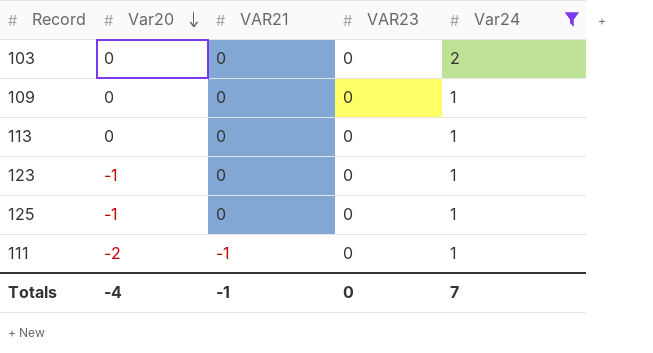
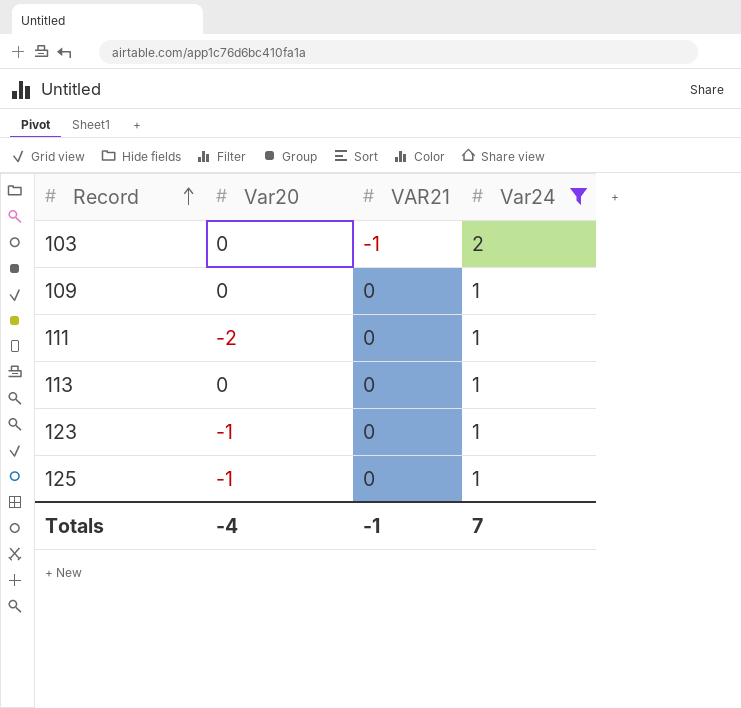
row order: Var20 descending -> Record ascending
column VAR23 | position: 4 -> none
103 | VAR21: 0 -> -1
111 | VAR21: -1 -> 0

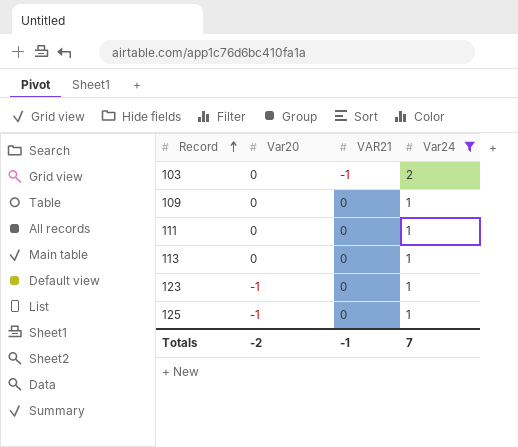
111 | Var20: -2 -> 0
Totals | Var20: -4 -> -2

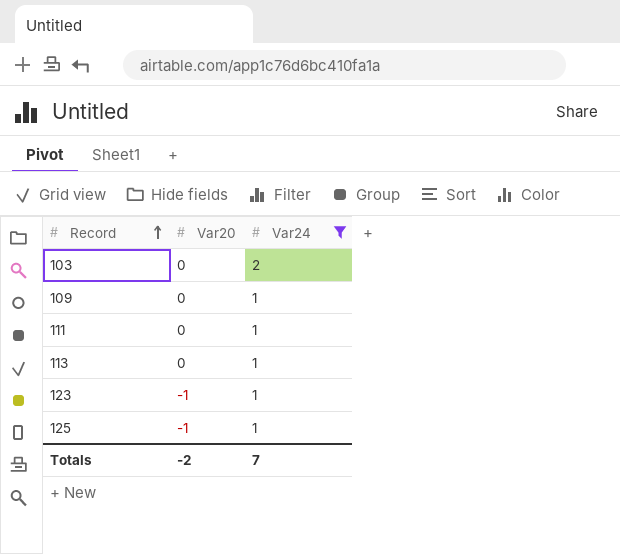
column VAR21 | position: 3 -> none

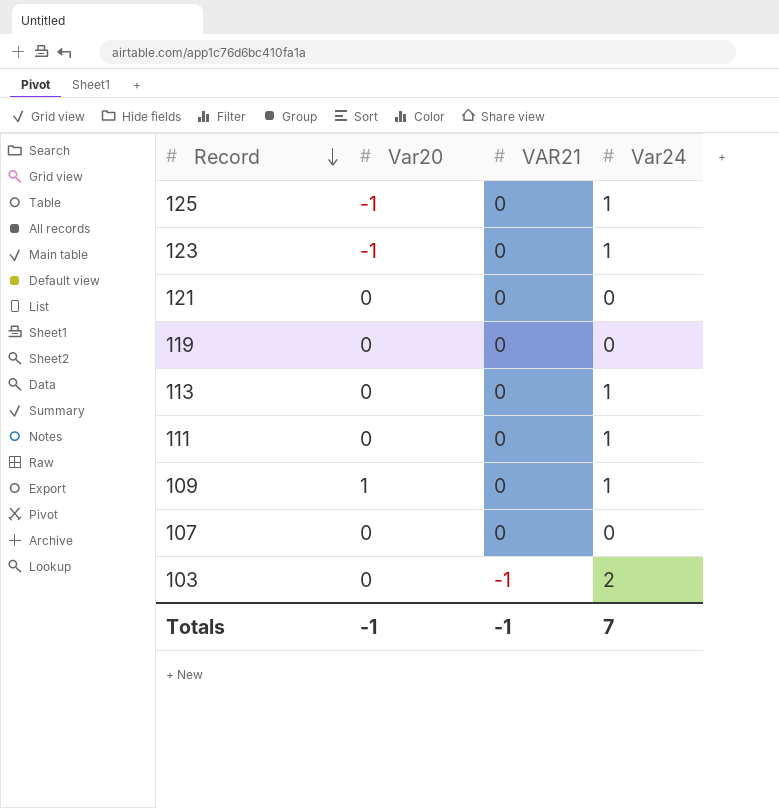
filter: Var24 != 0 -> none
row order: Record ascending -> Record descending
column VAR21 | position: none -> 3
109 | Var20: 0 -> 1
Totals | Var20: -2 -> -1

